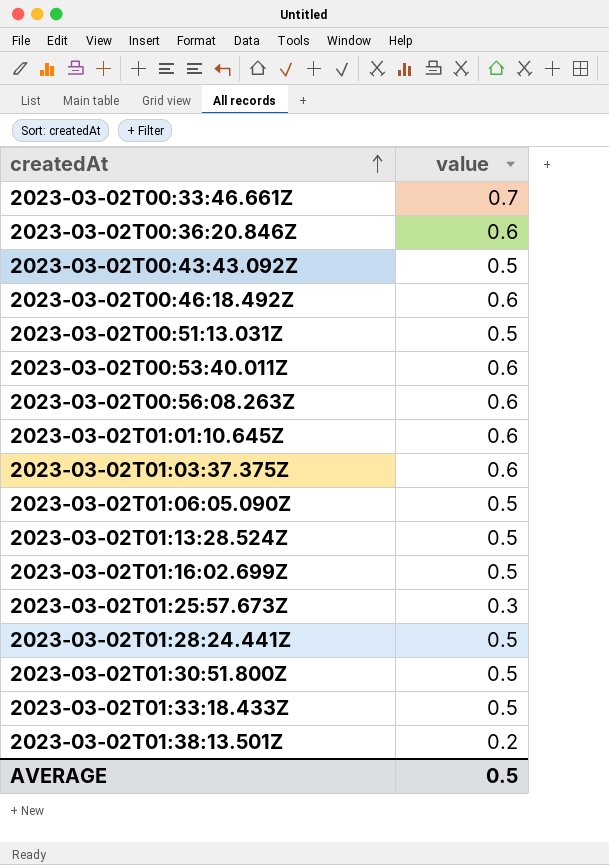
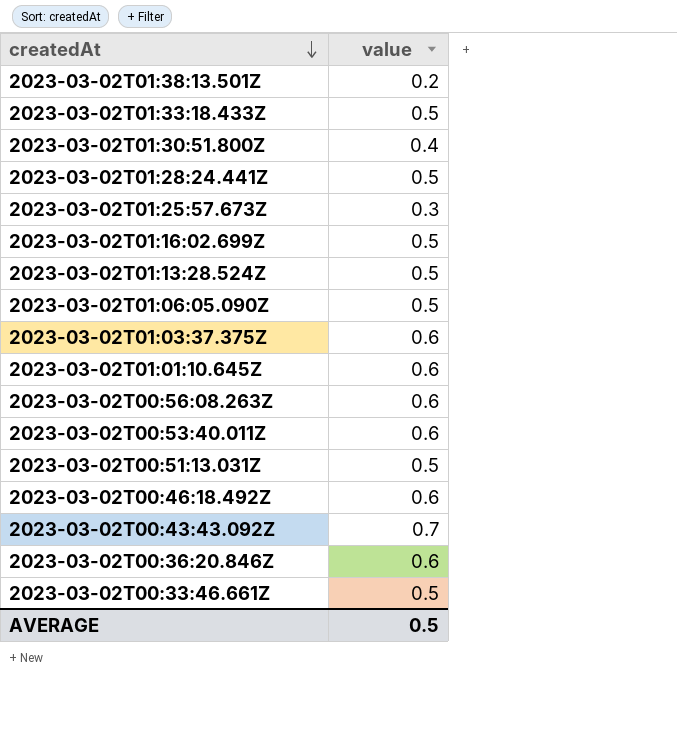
row order: createdAt ascending -> createdAt descending
2023-03-02T01:30:51.800Z | value: 0.5 -> 0.4
2023-03-02T00:43:43.092Z | value: 0.5 -> 0.7
2023-03-02T00:33:46.661Z | value: 0.7 -> 0.5

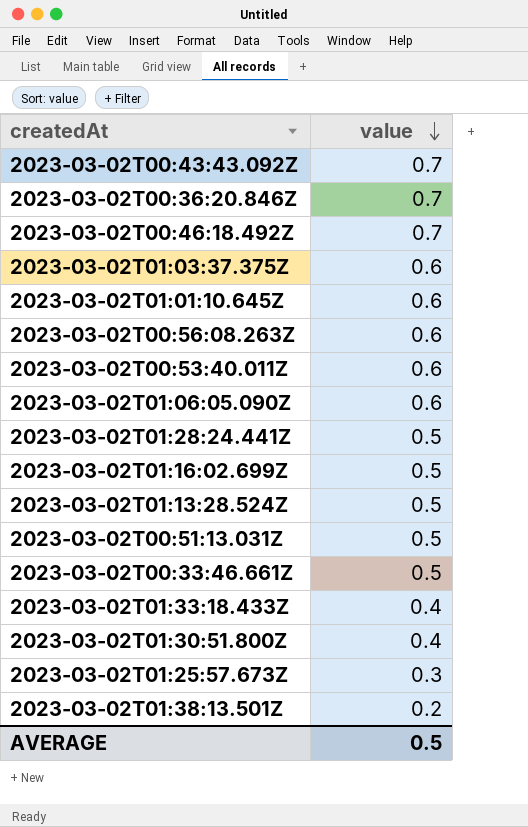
row order: createdAt descending -> value descending
2023-03-02T00:36:20.846Z | value: 0.6 -> 0.7
2023-03-02T00:46:18.492Z | value: 0.6 -> 0.7
2023-03-02T01:06:05.090Z | value: 0.5 -> 0.6
2023-03-02T01:33:18.433Z | value: 0.5 -> 0.4

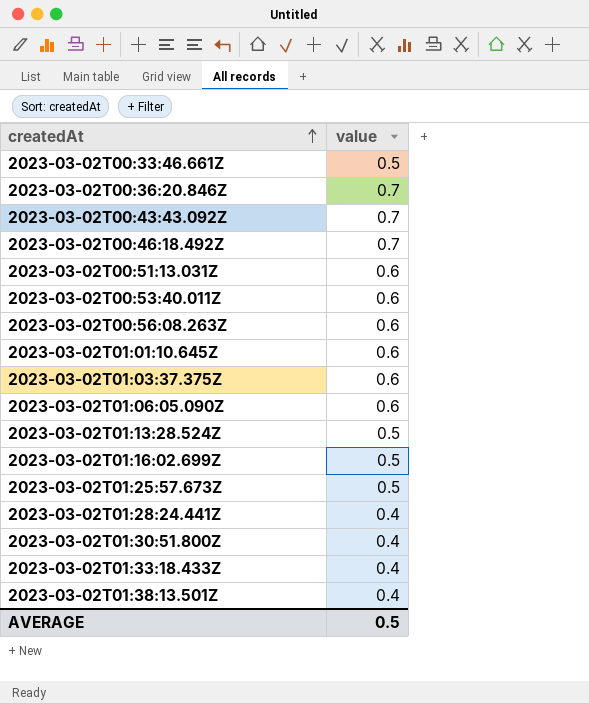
row order: value descending -> createdAt ascending
2023-03-02T00:51:13.031Z | value: 0.5 -> 0.6
2023-03-02T01:25:57.673Z | value: 0.3 -> 0.5
2023-03-02T01:28:24.441Z | value: 0.5 -> 0.4
2023-03-02T01:38:13.501Z | value: 0.2 -> 0.4

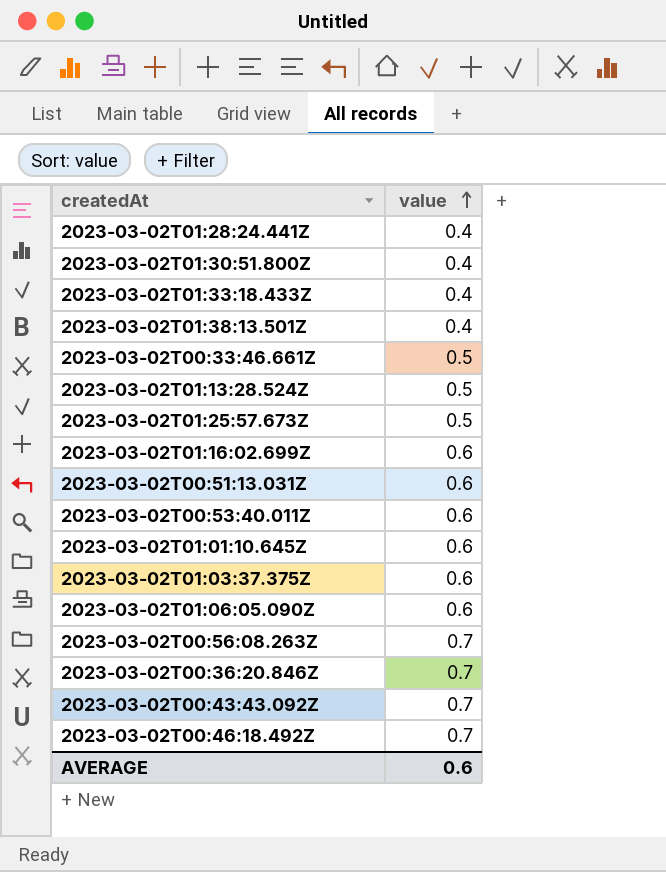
row order: createdAt ascending -> value ascending
2023-03-02T01:16:02.699Z | value: 0.5 -> 0.6
2023-03-02T00:56:08.263Z | value: 0.6 -> 0.7
AVERAGE | value: 0.5 -> 0.6

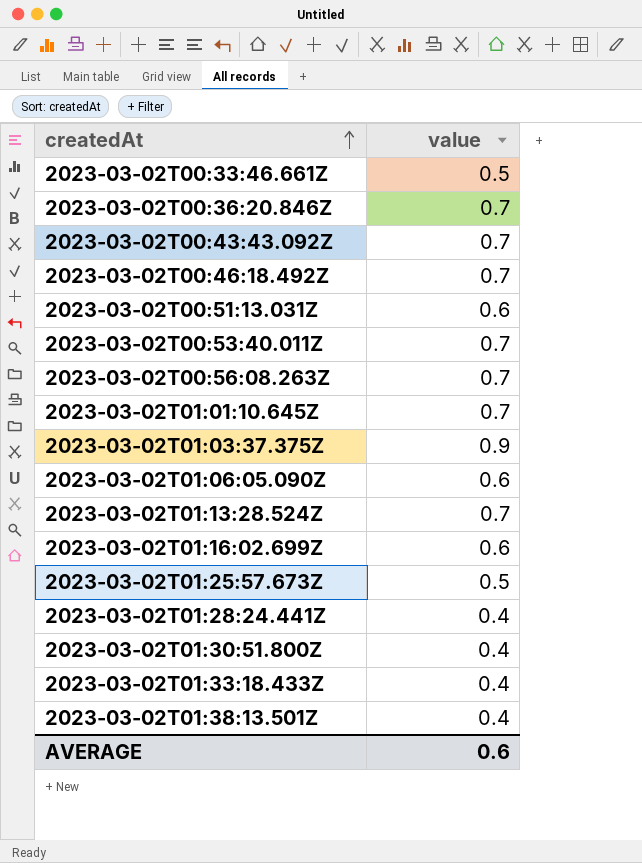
row order: value ascending -> createdAt ascending
2023-03-02T00:53:40.011Z | value: 0.6 -> 0.7
2023-03-02T01:01:10.645Z | value: 0.6 -> 0.7
2023-03-02T01:03:37.375Z | value: 0.6 -> 0.9
2023-03-02T01:13:28.524Z | value: 0.5 -> 0.7

